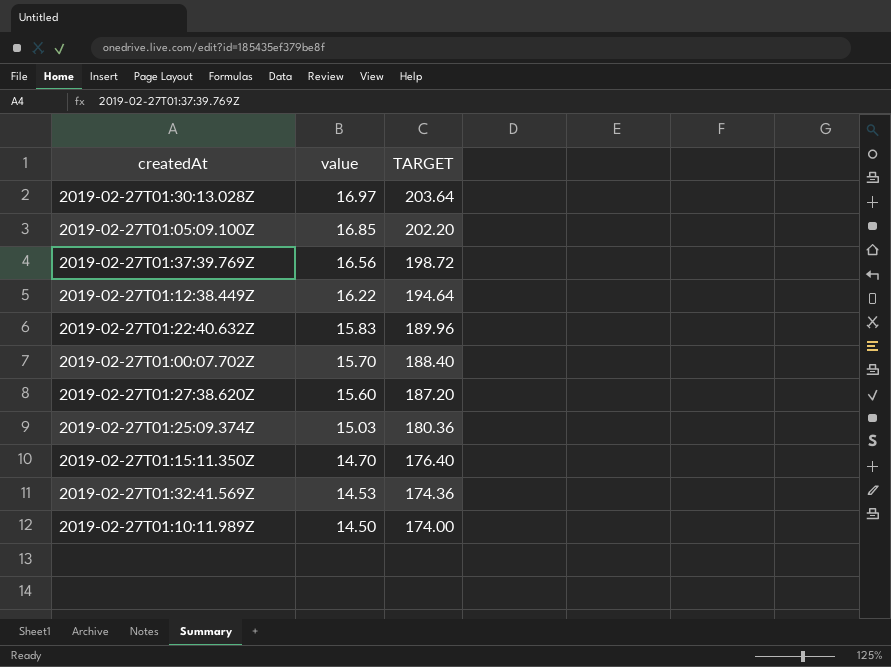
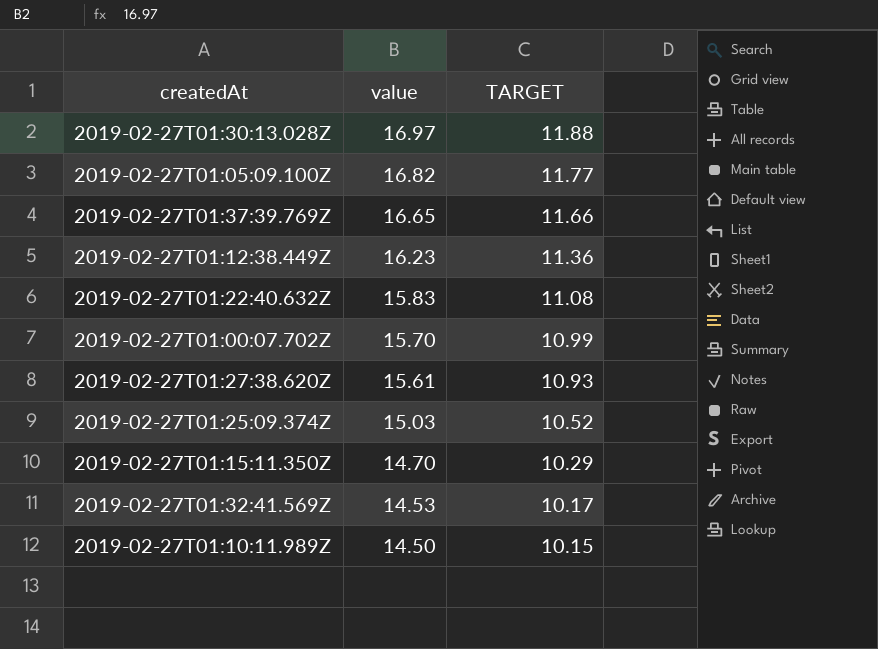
column TARGET | formula: [value] * 12 -> [value] * 0.7
2019-02-27T01:05:09.100Z | value: 16.85 -> 16.82
2019-02-27T01:37:39.769Z | value: 16.56 -> 16.65
2019-02-27T01:12:38.449Z | value: 16.22 -> 16.23
2019-02-27T01:27:38.620Z | value: 15.60 -> 15.61

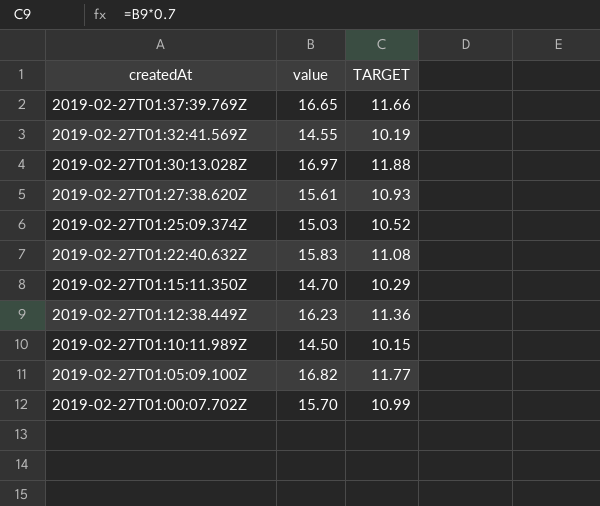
row order: value descending -> createdAt descending
2019-02-27T01:32:41.569Z | value: 14.53 -> 14.55
2019-02-27T01:32:41.569Z | TARGET: 10.17 -> 10.19

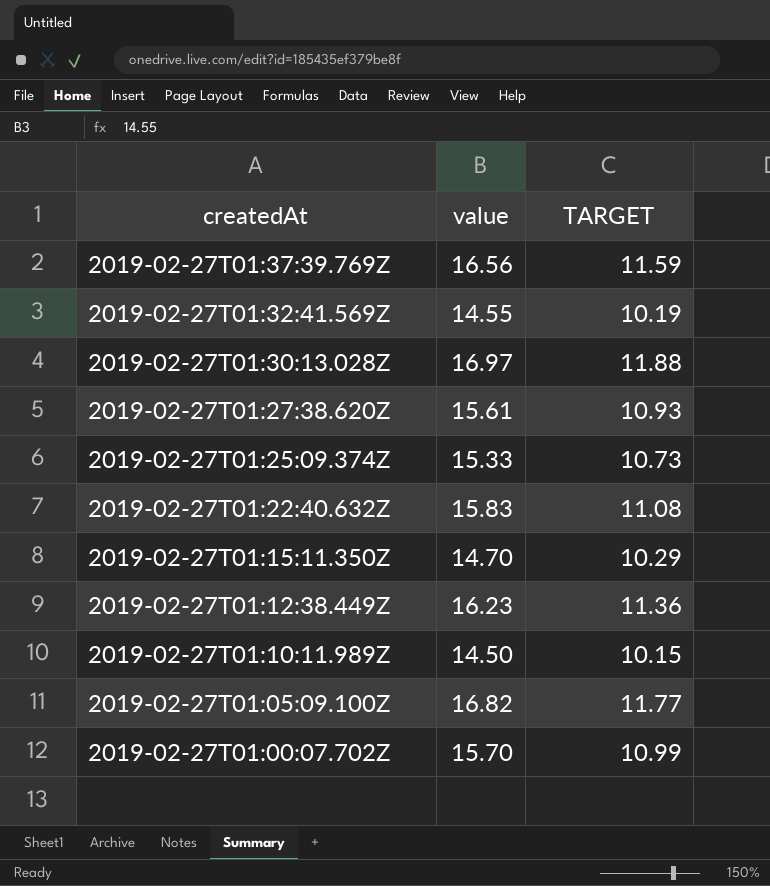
2019-02-27T01:37:39.769Z | value: 16.65 -> 16.56
2019-02-27T01:37:39.769Z | TARGET: 11.66 -> 11.59
2019-02-27T01:25:09.374Z | value: 15.03 -> 15.33
2019-02-27T01:25:09.374Z | TARGET: 10.52 -> 10.73

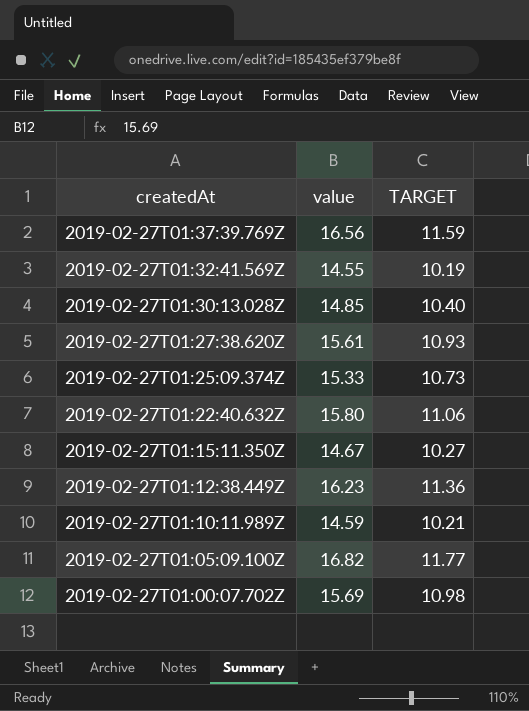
2019-02-27T01:30:13.028Z | value: 16.97 -> 14.85
2019-02-27T01:30:13.028Z | TARGET: 11.88 -> 10.40
2019-02-27T01:22:40.632Z | value: 15.83 -> 15.80
2019-02-27T01:22:40.632Z | TARGET: 11.08 -> 11.06
2019-02-27T01:15:11.350Z | value: 14.70 -> 14.67
2019-02-27T01:15:11.350Z | TARGET: 10.29 -> 10.27
2019-02-27T01:10:11.989Z | value: 14.50 -> 14.59
2019-02-27T01:10:11.989Z | TARGET: 10.15 -> 10.21
2019-02-27T01:00:07.702Z | value: 15.70 -> 15.69
2019-02-27T01:00:07.702Z | TARGET: 10.99 -> 10.98

